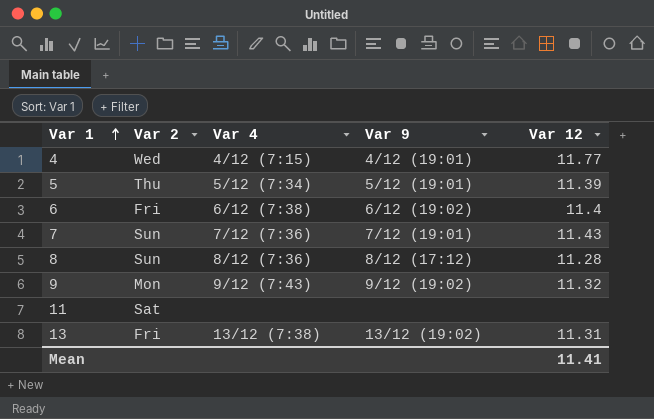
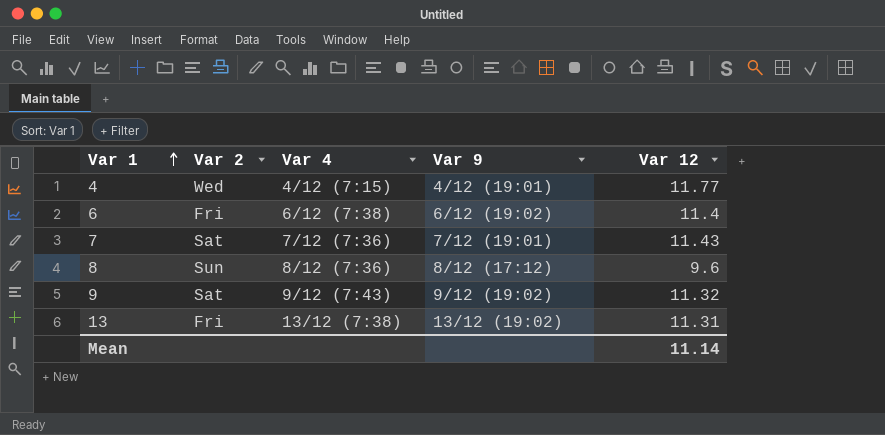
row 5: Thu | 5/12 (7:34) | 5/12 (19:01) | 11.39 -> none
row 11: Sat | none | none | none -> none
7 | Var 2: Sun -> Sat
8 | Var 12: 11.28 -> 9.6
9 | Var 2: Mon -> Sat
Mean | Var 12: 11.41 -> 11.14

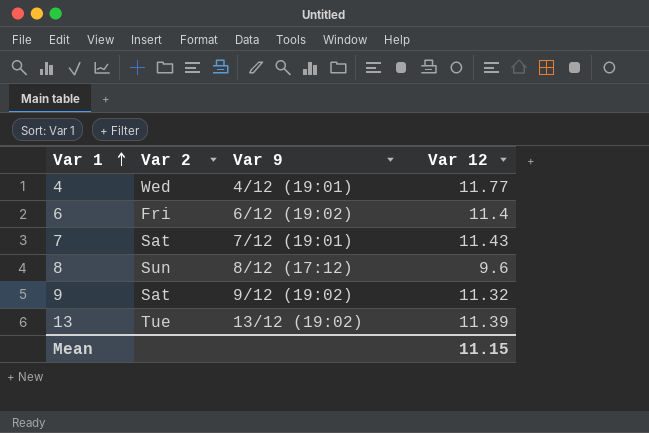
column Var 4 | position: 3 -> none
13 | Var 2: Fri -> Tue
13 | Var 12: 11.31 -> 11.39
Mean | Var 12: 11.14 -> 11.15

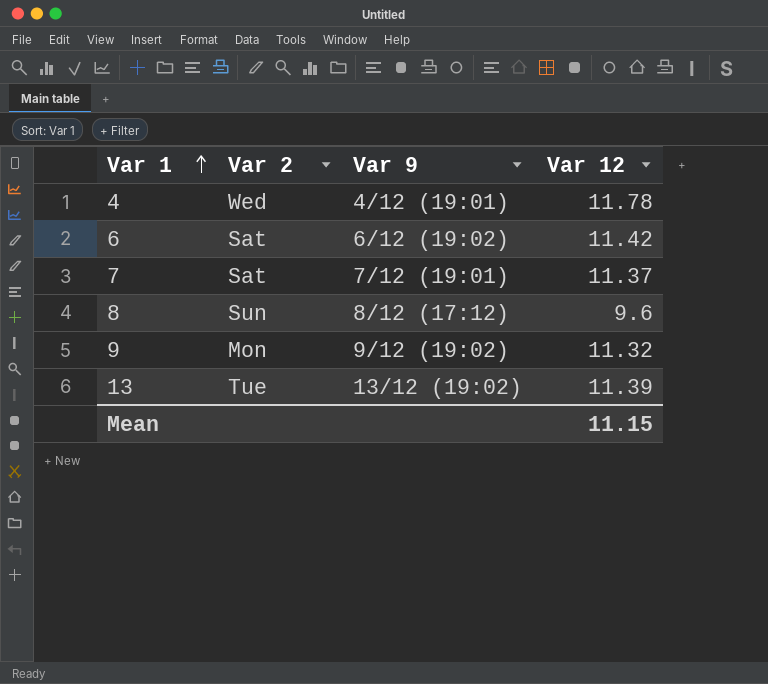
4 | Var 12: 11.77 -> 11.78
6 | Var 2: Fri -> Sat
6 | Var 12: 11.4 -> 11.42
7 | Var 12: 11.43 -> 11.37
9 | Var 2: Sat -> Mon

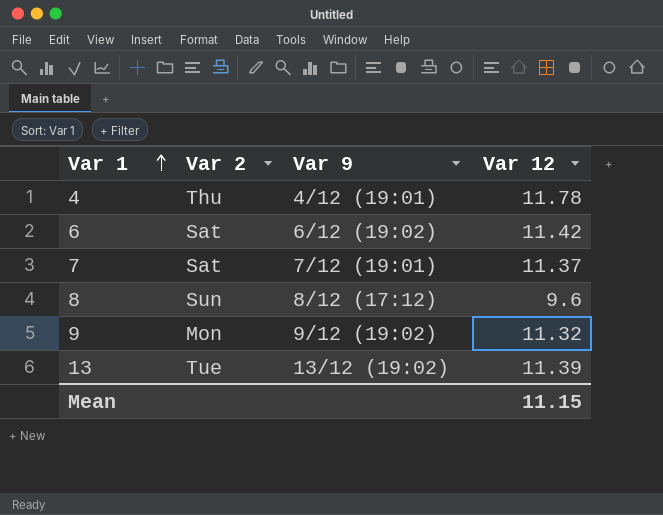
4 | Var 2: Wed -> Thu

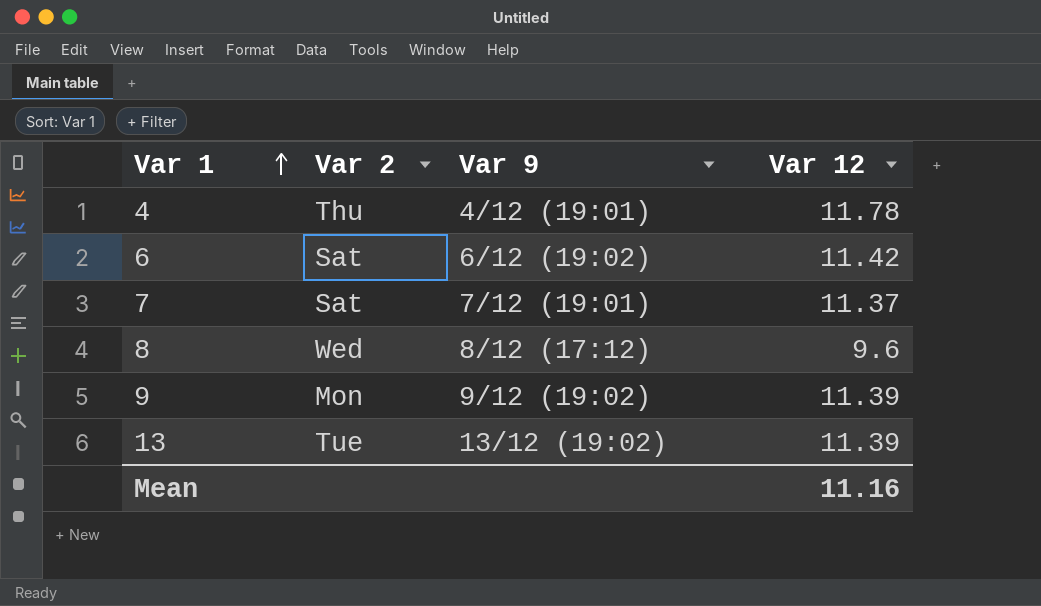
8 | Var 2: Sun -> Wed
9 | Var 12: 11.32 -> 11.39
Mean | Var 12: 11.15 -> 11.16

